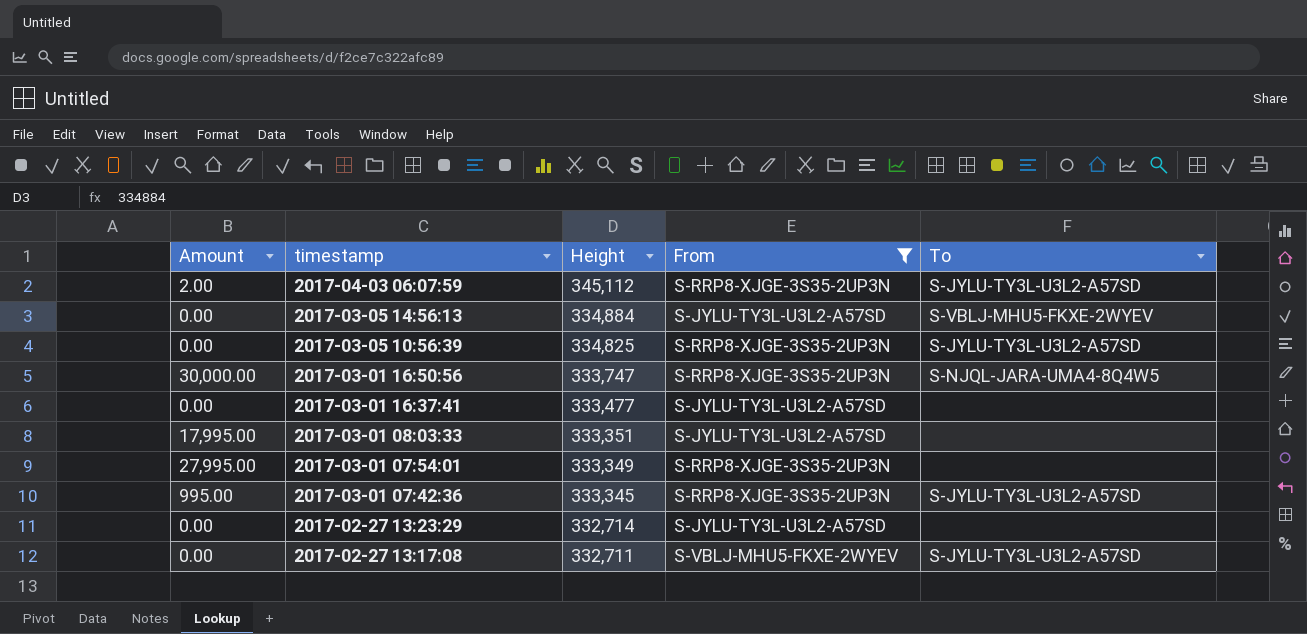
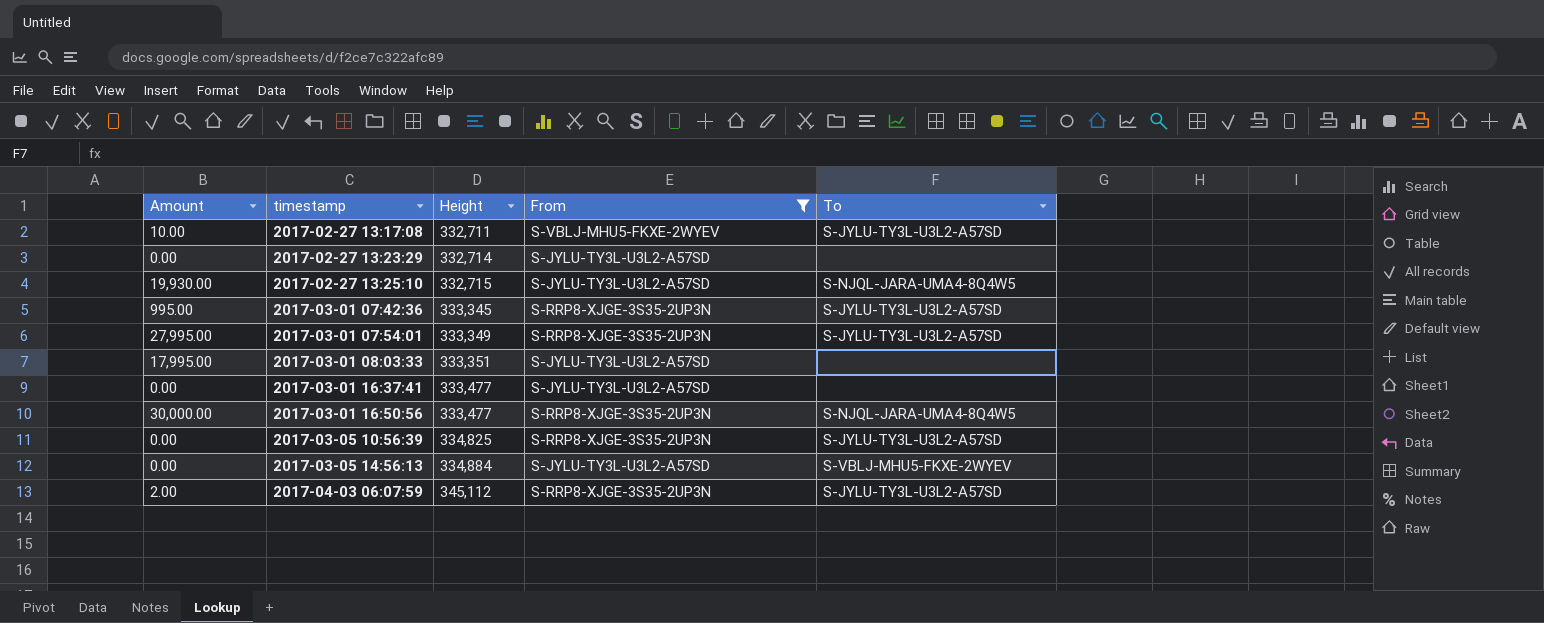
row order: timestamp descending -> timestamp ascending
2017-02-27 13:17:08 | Amount: 0.00 -> 10.00
row 2017-02-27 13:25:10: none -> 19,930.00 | 332,715 | S-JYLU-TY3L-U3L2-A57SD | S-NJQL-JARA-UMA4-8Q4W5
2017-03-01 07:54:01 | To: none -> S-JYLU-TY3L-U3L2-A57SD
2017-03-01 16:50:56 | Height: 333,747 -> 333,477

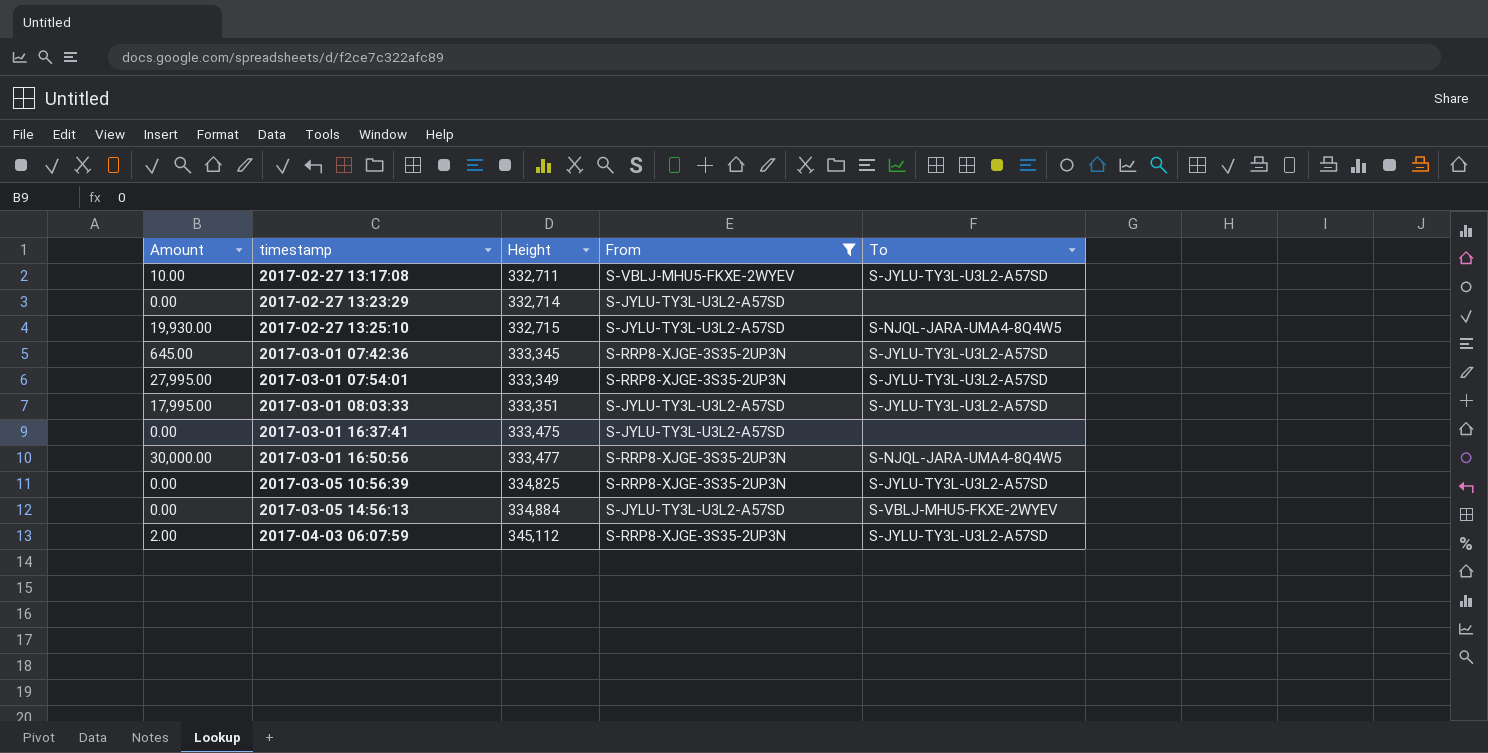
2017-03-01 07:42:36 | Amount: 995.00 -> 645.00
2017-03-01 08:03:33 | To: none -> S-JYLU-TY3L-U3L2-A57SD
2017-03-01 16:37:41 | Height: 333,477 -> 333,475

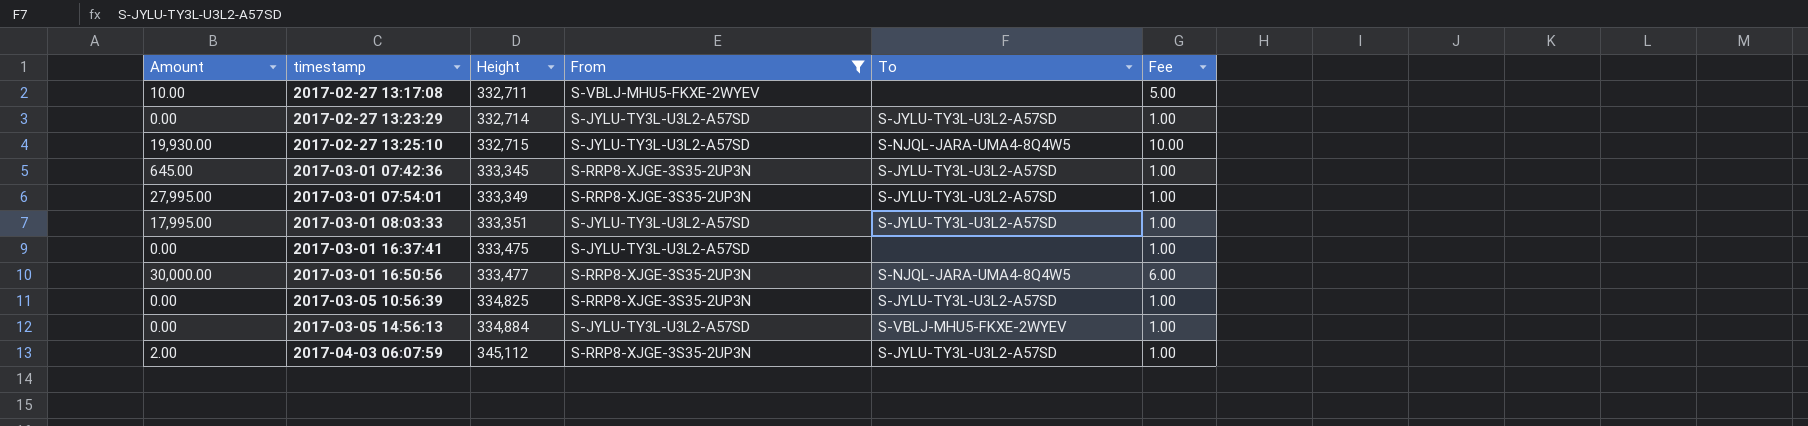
column Fee | position: none -> 6
2017-02-27 13:17:08 | To: S-JYLU-TY3L-U3L2-A57SD -> none
2017-02-27 13:23:29 | To: none -> S-JYLU-TY3L-U3L2-A57SD

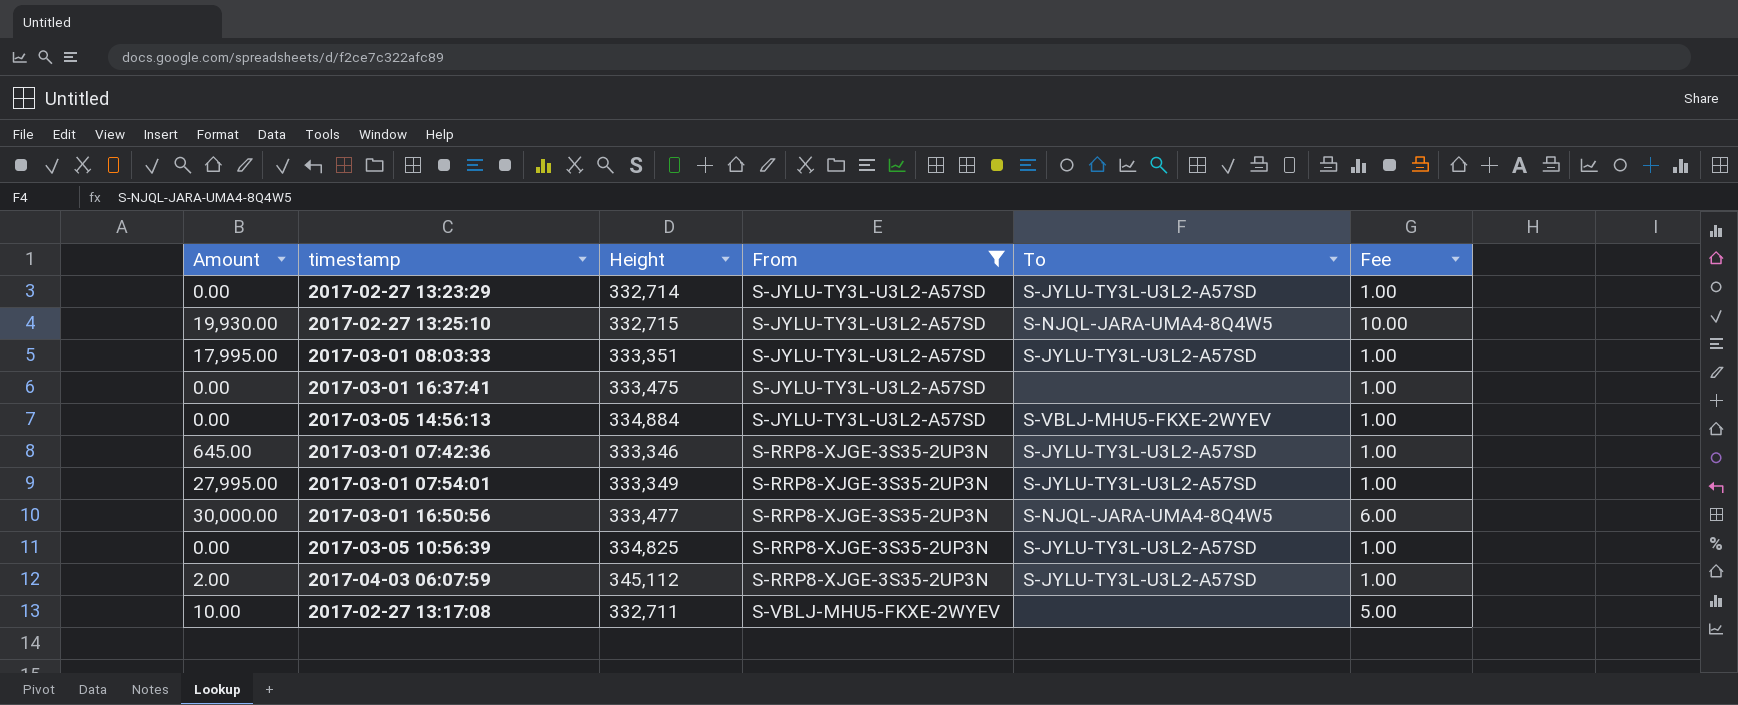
row order: timestamp ascending -> From ascending
2017-03-01 07:42:36 | Height: 333,345 -> 333,346

